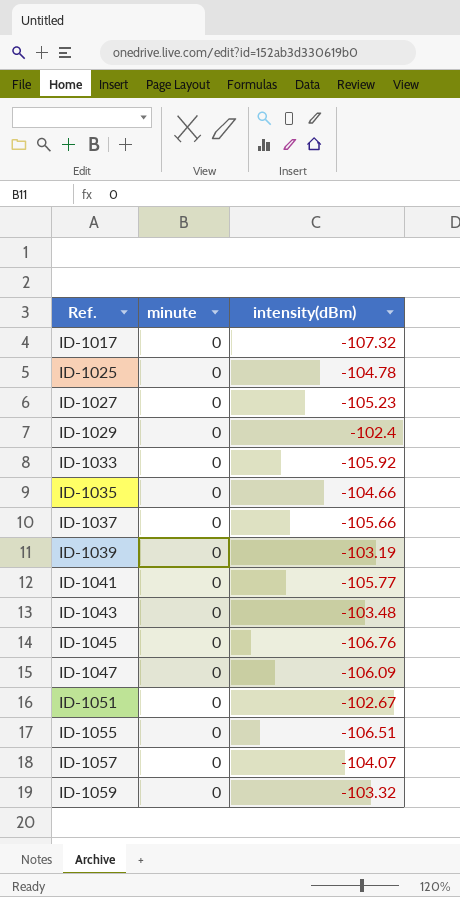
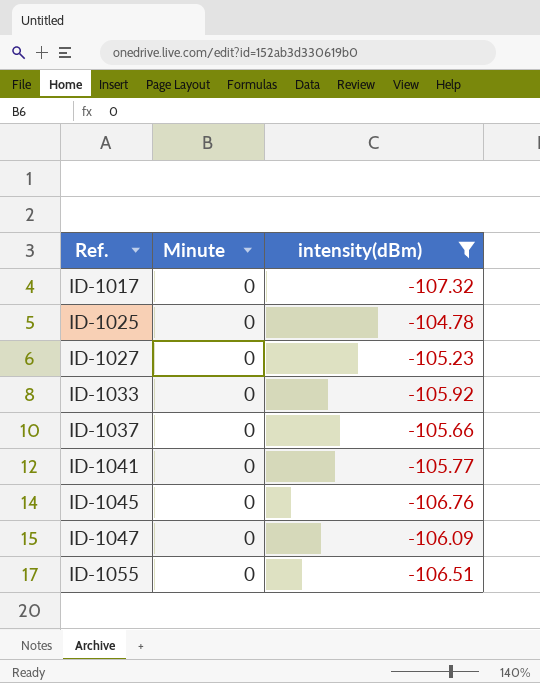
filter: none -> intensity(dBm) <= -104.78
column name: minute -> Minute

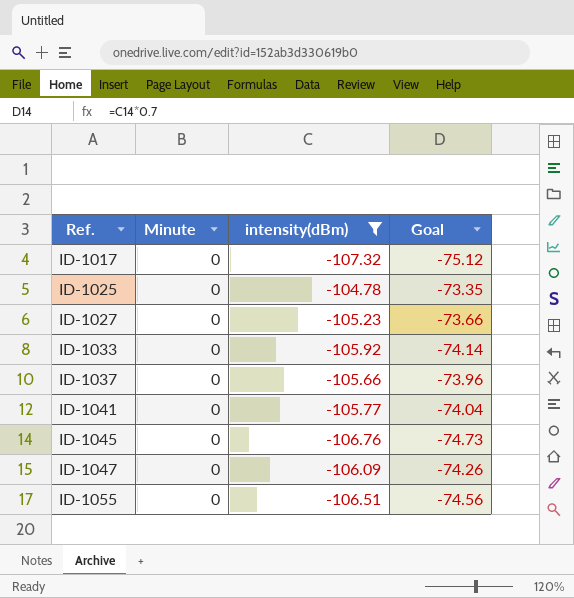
column Goal | formula: none -> [intensity(dBm)] * 0.7

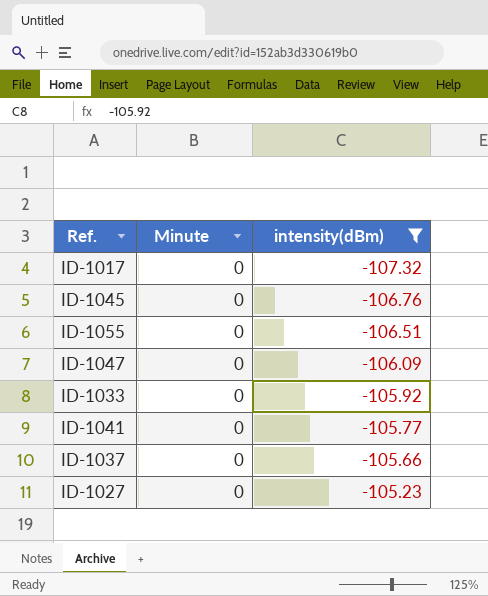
row order: Ref. ascending -> intensity(dBm) ascending
column Goal | formula: [intensity(dBm)] * 0.7 -> none
row ID-1025: 0 | -104.78 | -73.35 -> none

